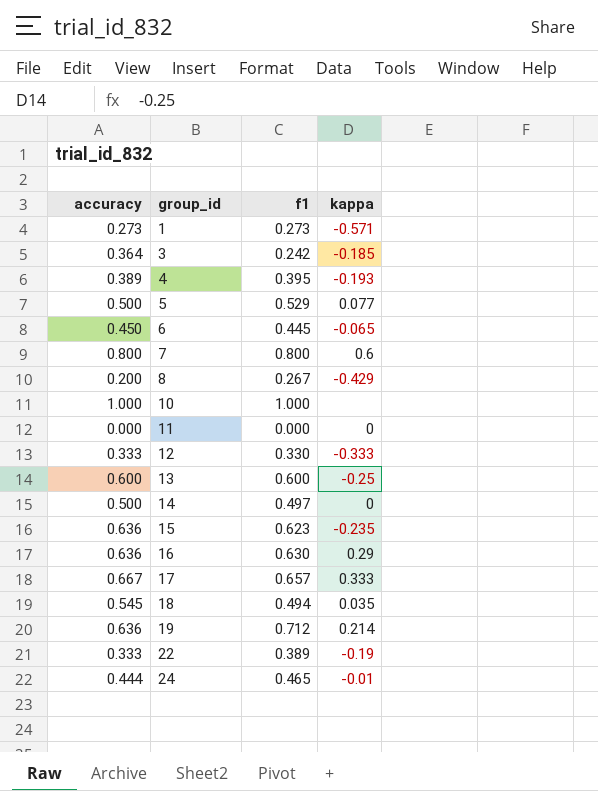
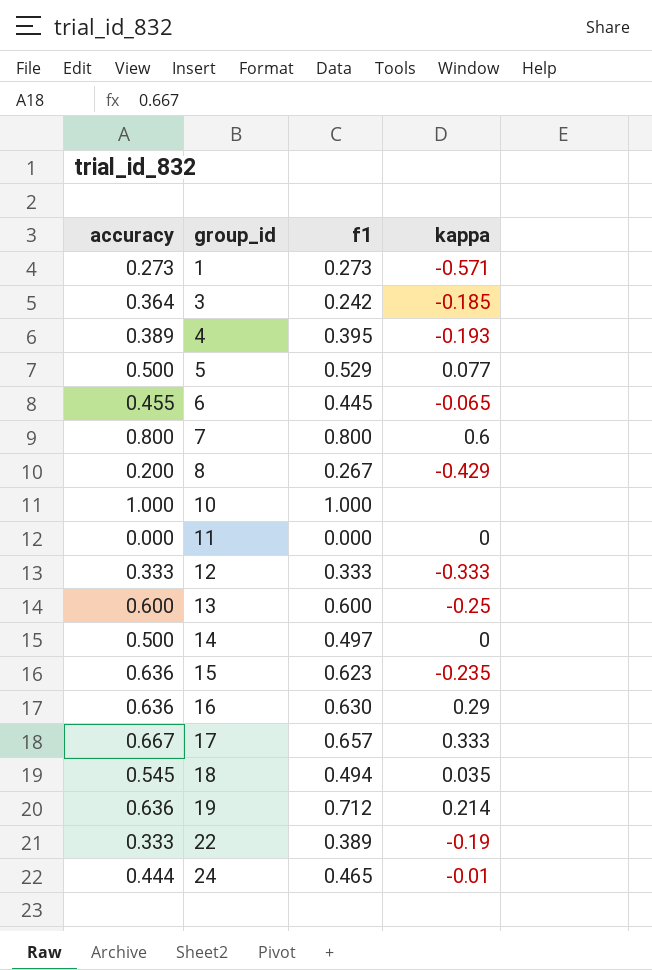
6 | accuracy: 0.450 -> 0.455
12 | f1: 0.330 -> 0.333

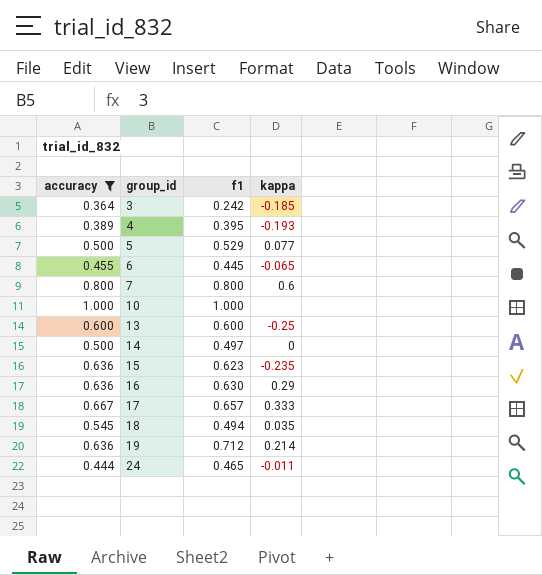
filter: none -> accuracy >= 0.364
24 | kappa: -0.01 -> -0.011

